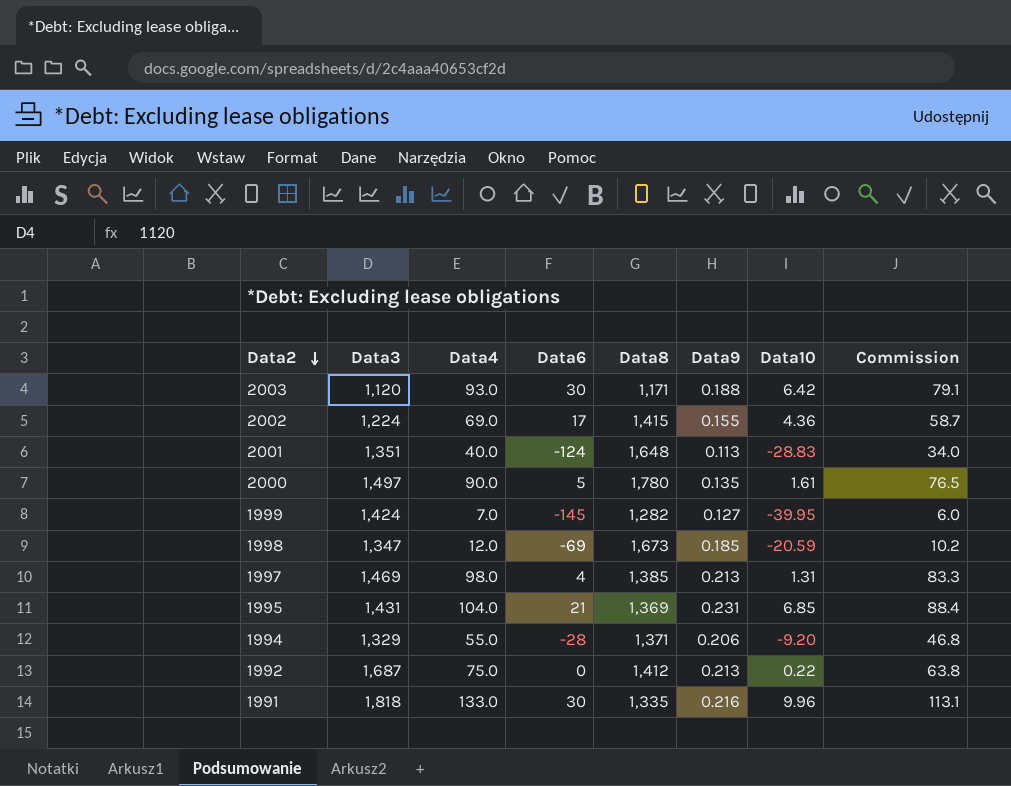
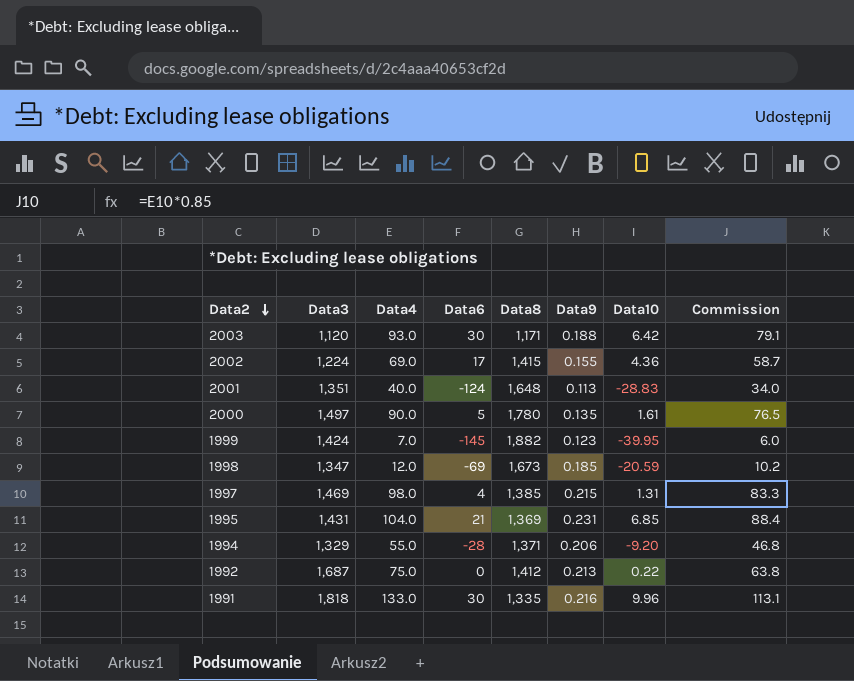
1999 | Data8: 1,282 -> 1,882
1999 | Data9: 0.127 -> 0.123
1997 | Data9: 0.213 -> 0.215

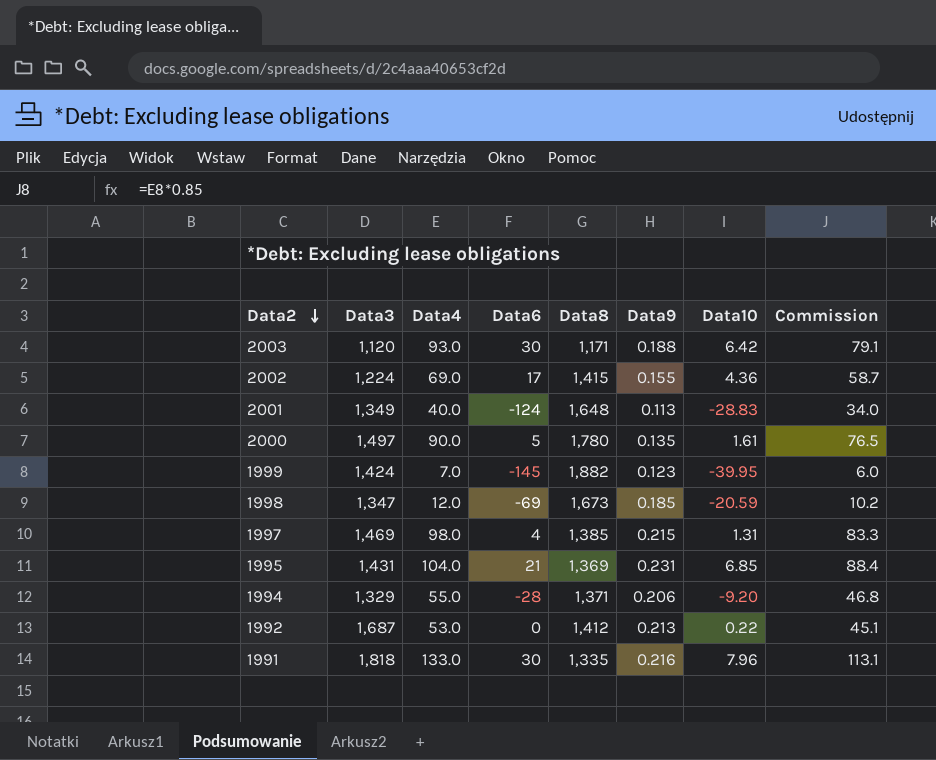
2001 | Data3: 1,351 -> 1,349
1992 | Data4: 75.0 -> 53.0
1992 | Commission: 63.8 -> 45.1
1991 | Data10: 9.96 -> 7.96

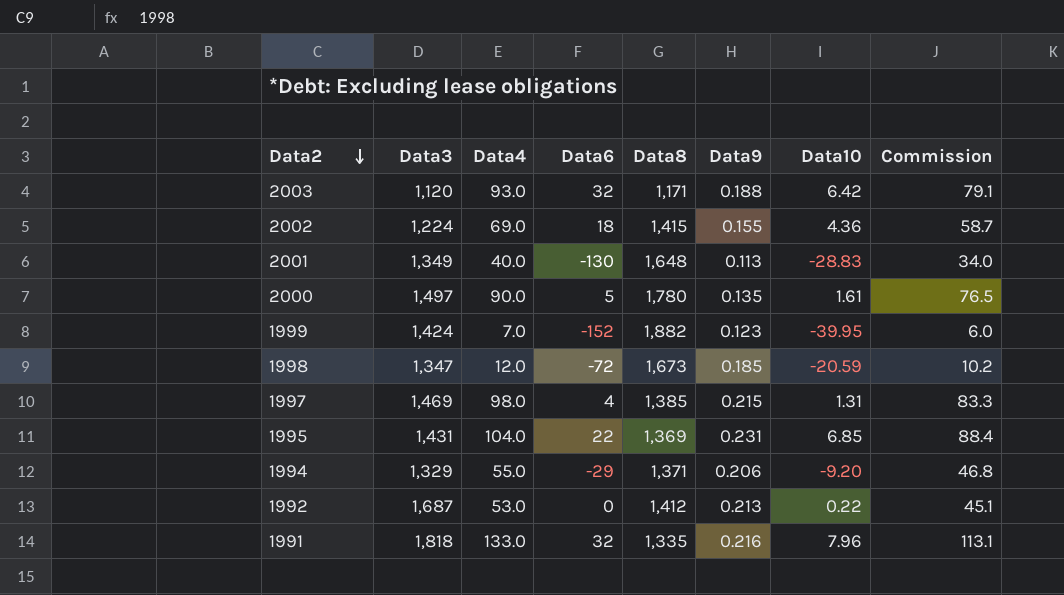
2003 | Data6: 30 -> 32
2002 | Data6: 17 -> 18
2001 | Data6: -124 -> -130
1999 | Data6: -145 -> -152
1998 | Data6: -69 -> -72
1995 | Data6: 21 -> 22
1994 | Data6: -28 -> -29
1991 | Data6: 30 -> 32

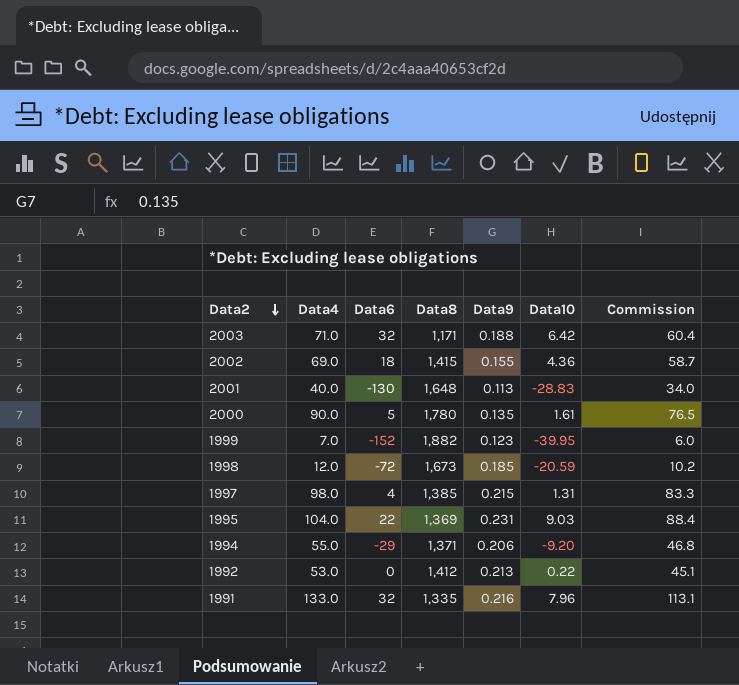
column Data3 | position: 2 -> none
2003 | Data4: 93.0 -> 71.0
2003 | Commission: 79.1 -> 60.4
1995 | Data10: 6.85 -> 9.03

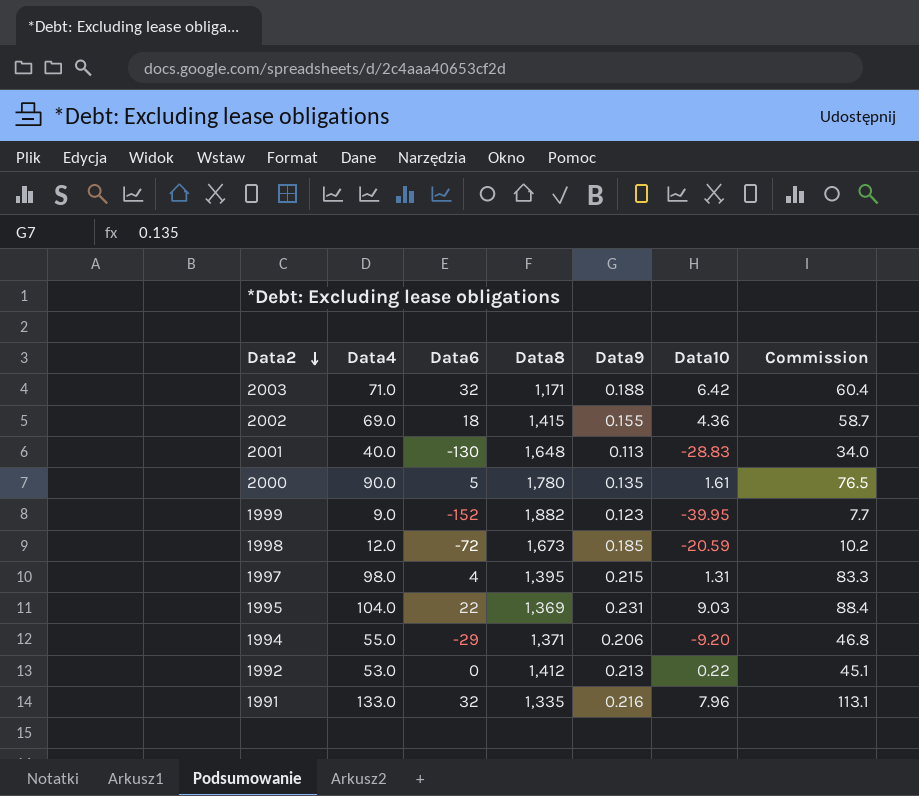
1999 | Data4: 7.0 -> 9.0
1999 | Commission: 6.0 -> 7.7
1997 | Data8: 1,385 -> 1,395

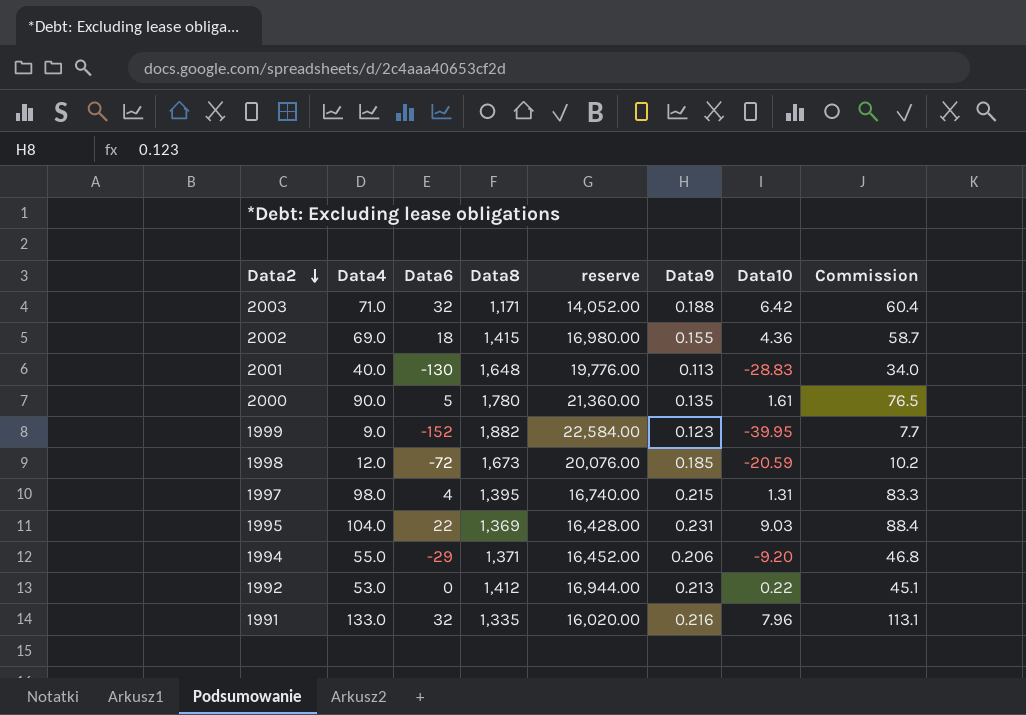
column reserve | formula: none -> [Data8] * 12

